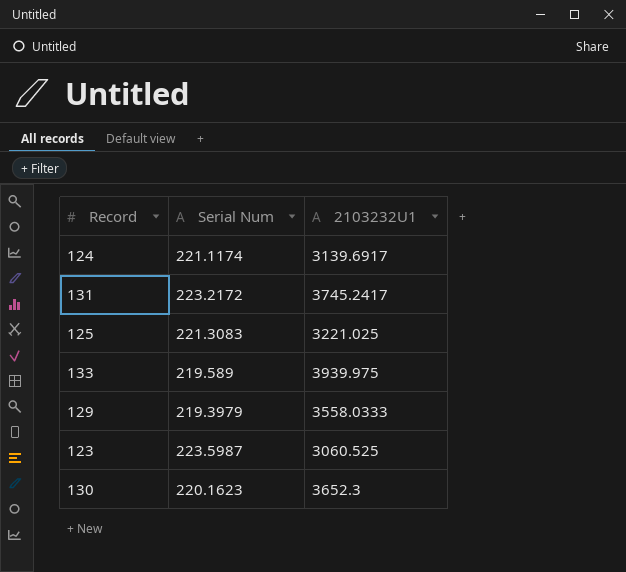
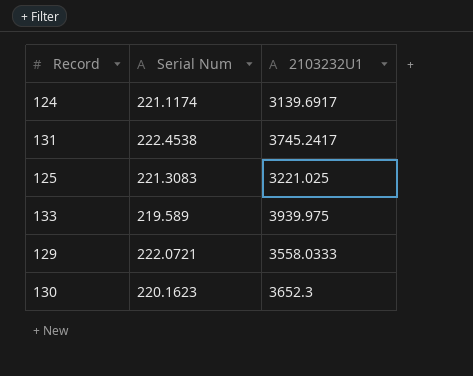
row 123: 223.5987 | 3060.525 -> none
131 | Serial Num: 223.2172 -> 222.4538
129 | Serial Num: 219.3979 -> 222.0721

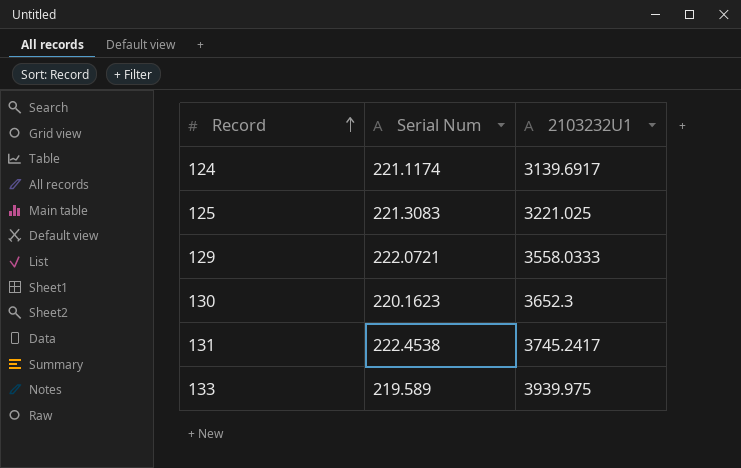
row order: none -> Record ascending

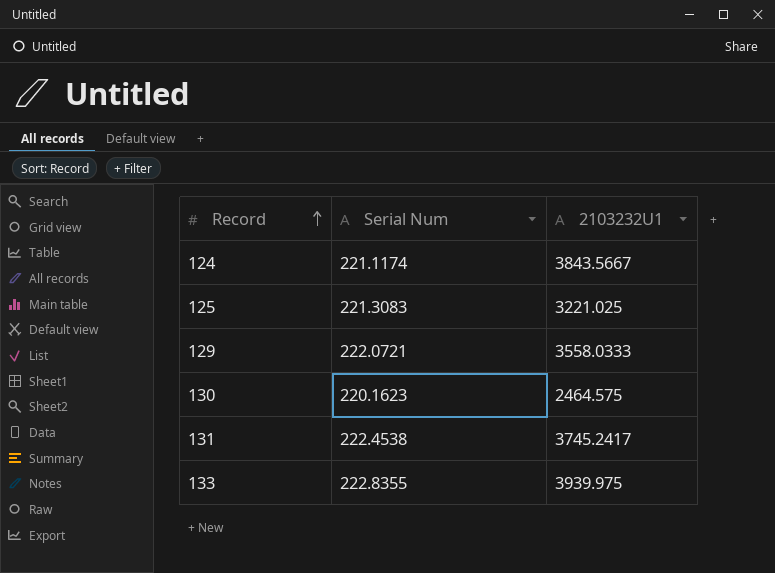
124 | 2103232U1: 3139.6917 -> 3843.5667
130 | 2103232U1: 3652.3 -> 2464.575
133 | Serial Num: 219.589 -> 222.8355

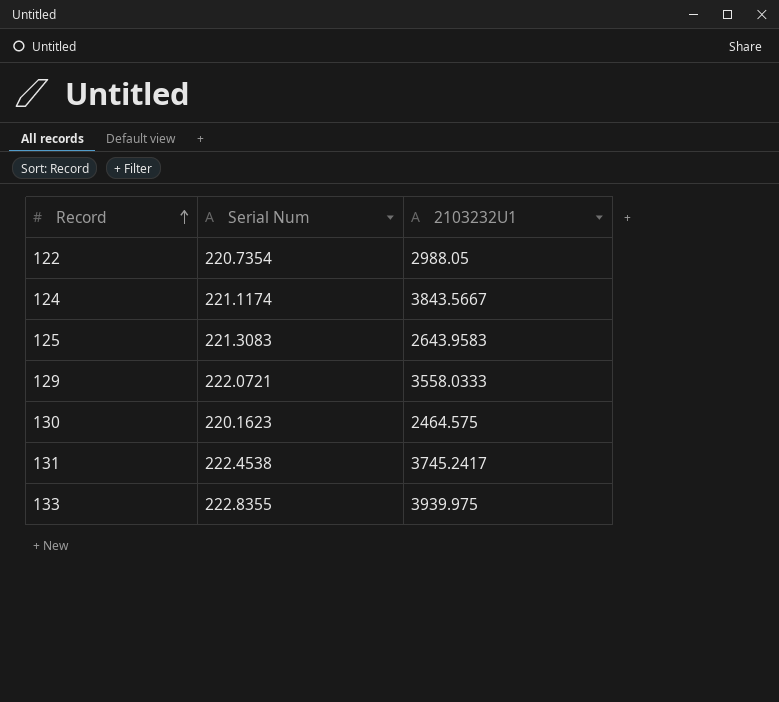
row 122: none -> 220.7354 | 2988.05
125 | 2103232U1: 3221.025 -> 2643.9583

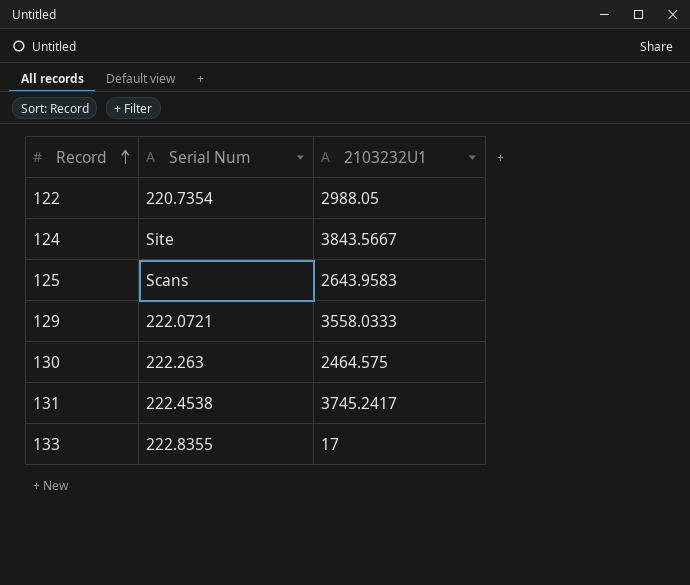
124 | Serial Num: 221.1174 -> Site
125 | Serial Num: 221.3083 -> Scans
130 | Serial Num: 220.1623 -> 222.263
133 | 2103232U1: 3939.975 -> 17

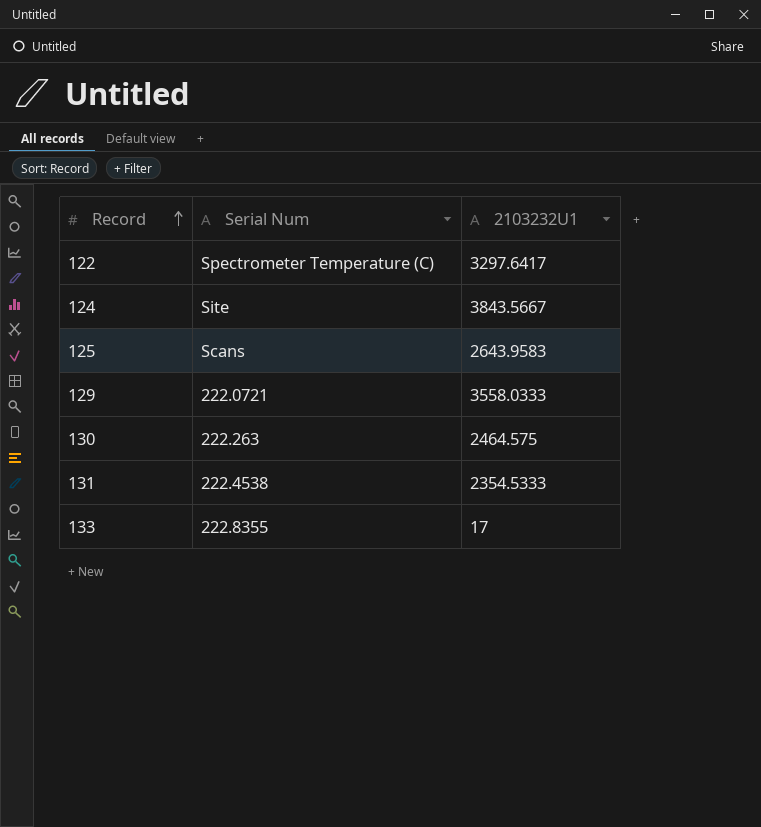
122 | Serial Num: 220.7354 -> Spectrometer Temperature (C)
122 | 2103232U1: 2988.05 -> 3297.6417
131 | 2103232U1: 3745.2417 -> 2354.5333

